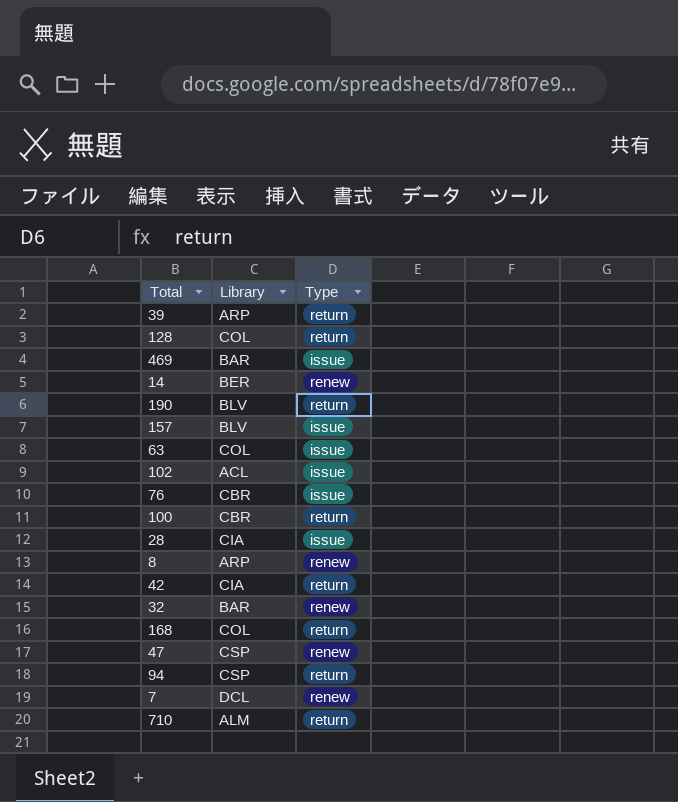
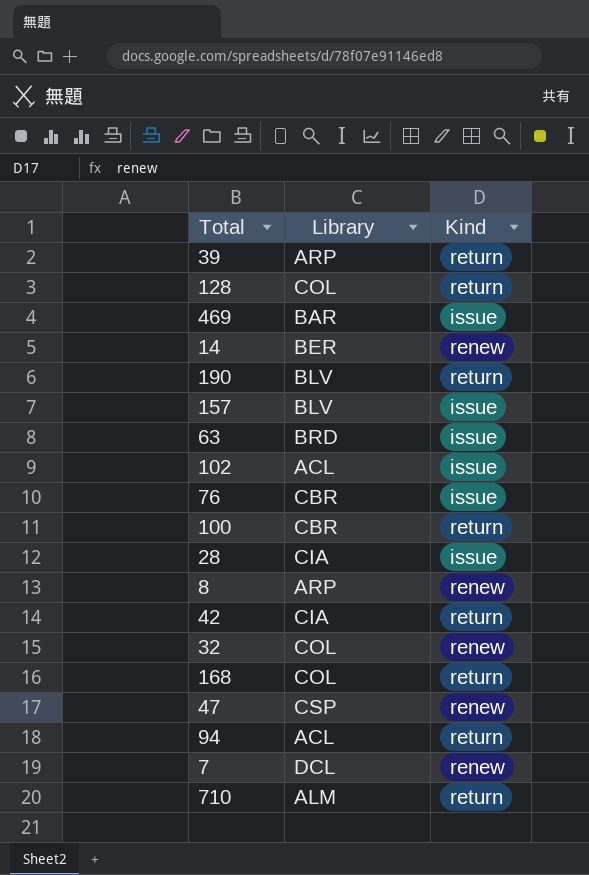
column name: Type -> Kind
63 | Library: COL -> BRD
32 | Library: BAR -> COL
94 | Library: CSP -> ACL

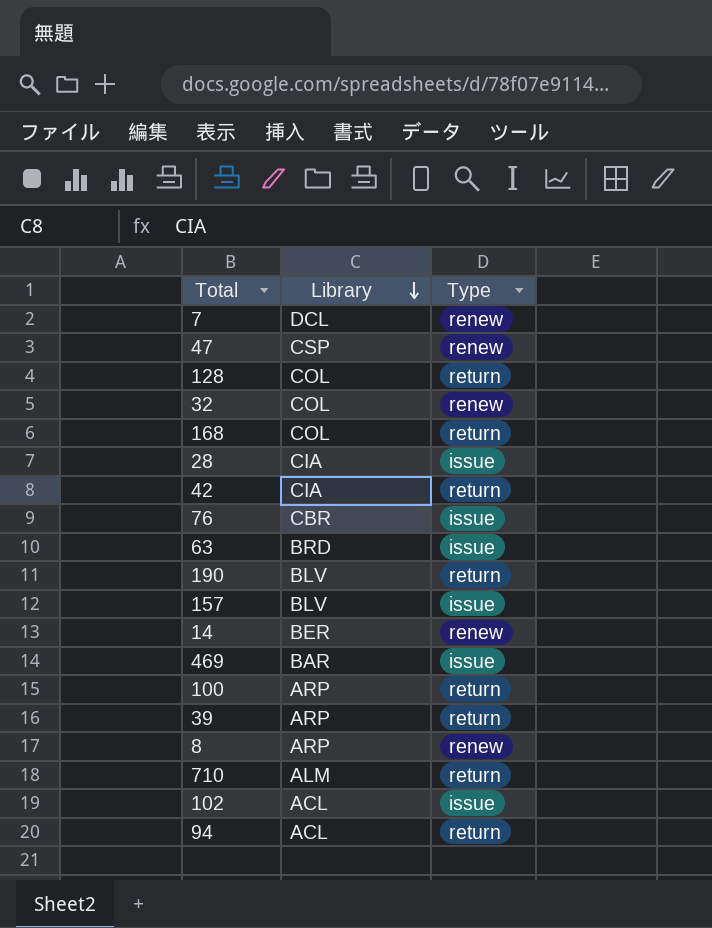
row order: none -> Library descending
column name: Kind -> Type
100 | Library: CBR -> ARP

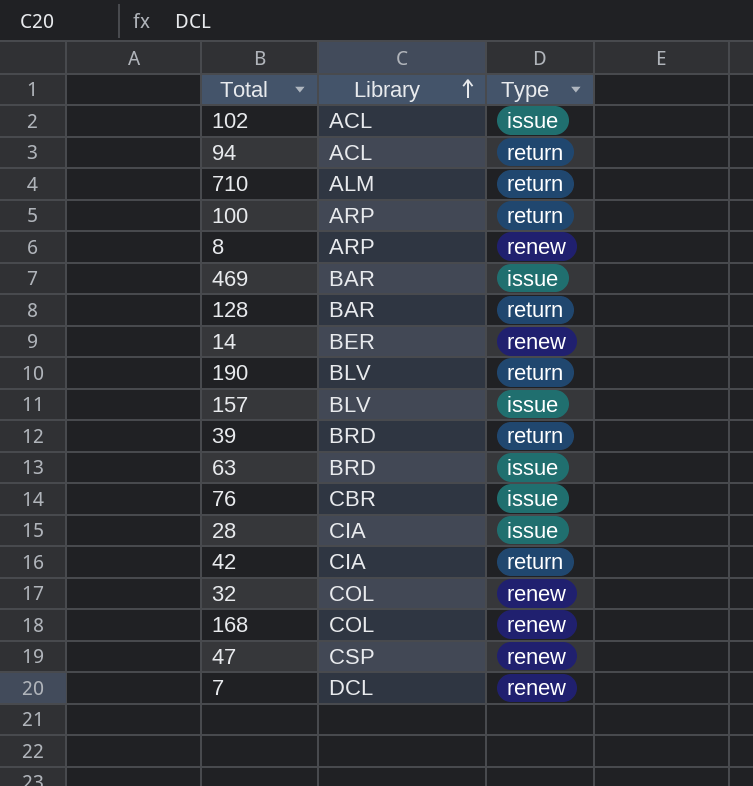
row order: Library descending -> Library ascending
128 | Library: COL -> BAR
39 | Library: ARP -> BRD
168 | Type: return -> renew

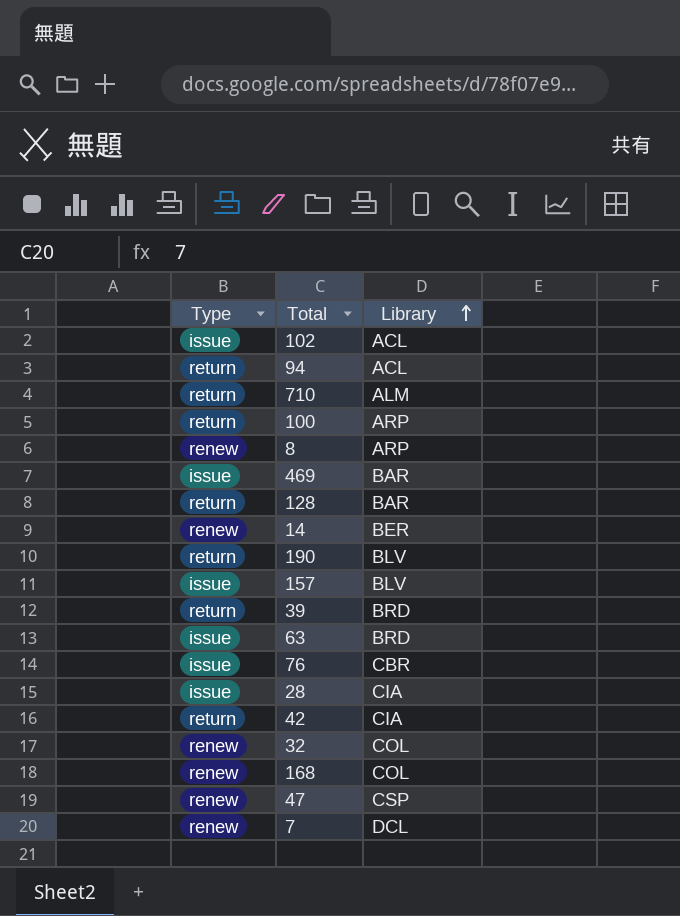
column Type | position: 3 -> 1

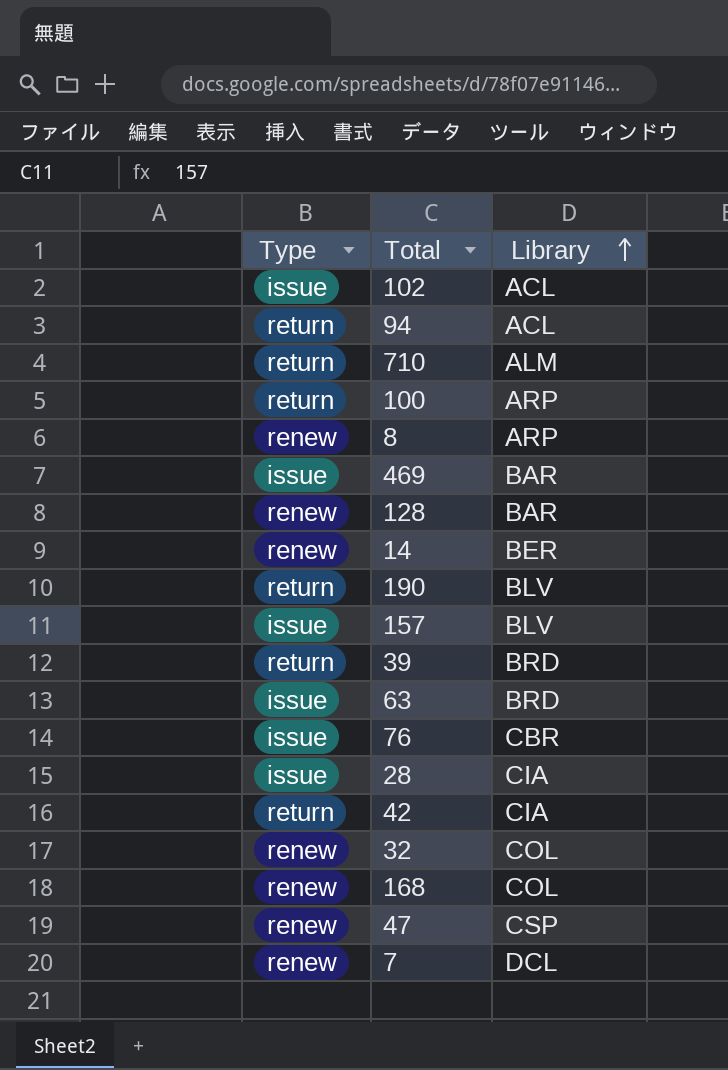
128 | Type: return -> renew

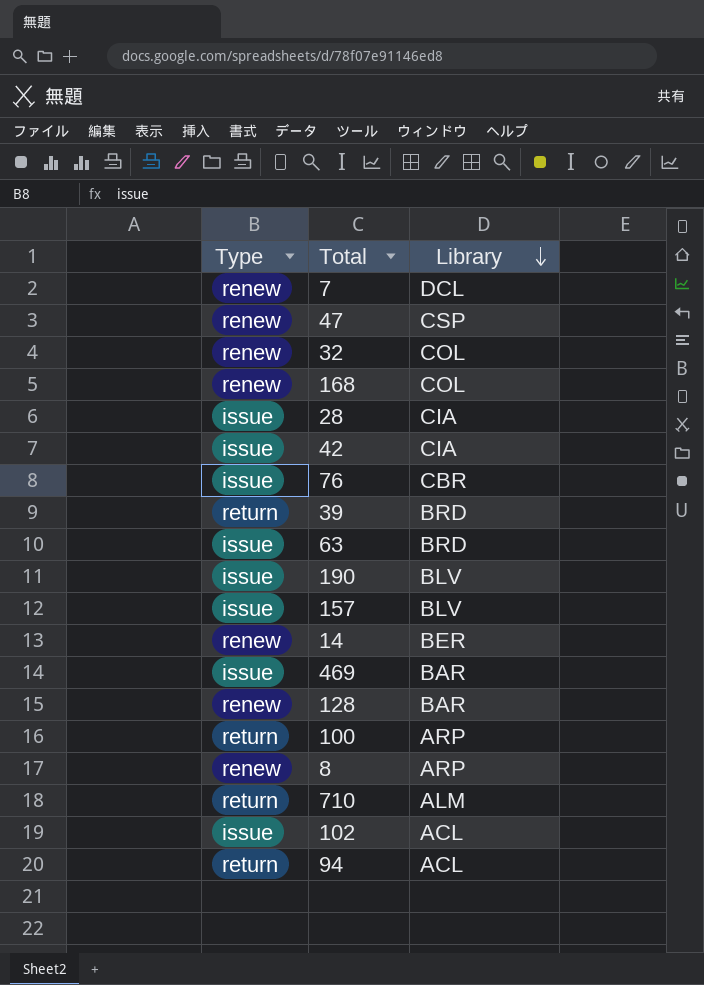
row order: Library ascending -> Library descending
42 | Type: return -> issue
190 | Type: return -> issue

